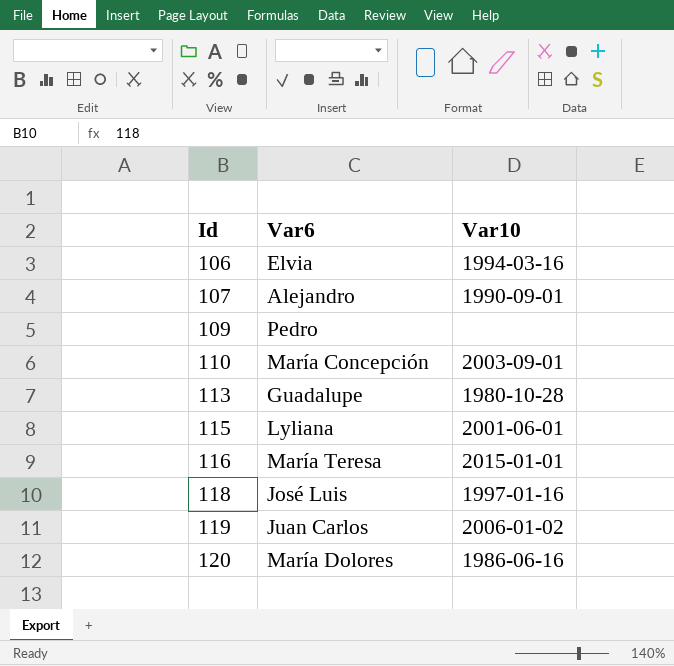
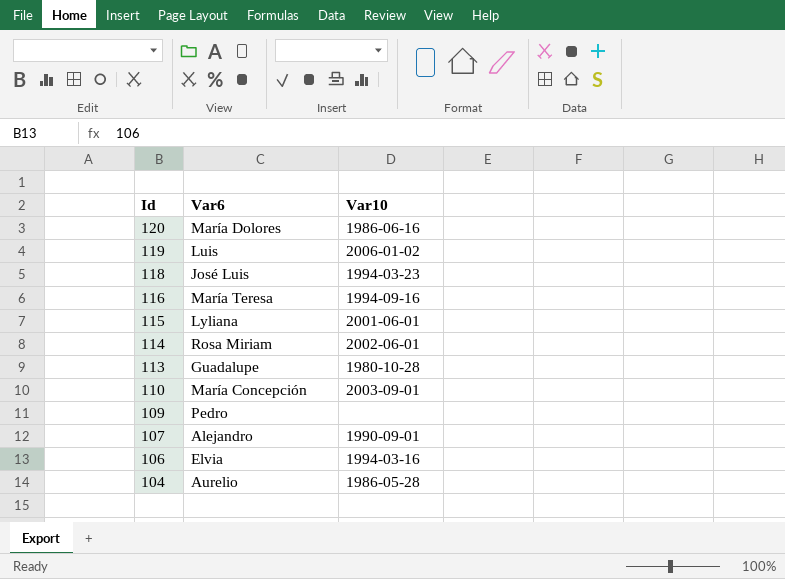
row order: Id ascending -> Id descending
119 | Var6: Juan Carlos -> Luis
118 | Var10: 1997-01-16 -> 1994-03-23
116 | Var10: 2015-01-01 -> 1994-09-16
row 114: none -> Rosa Miriam | 2002-06-01
row 104: none -> Aurelio | 1986-05-28

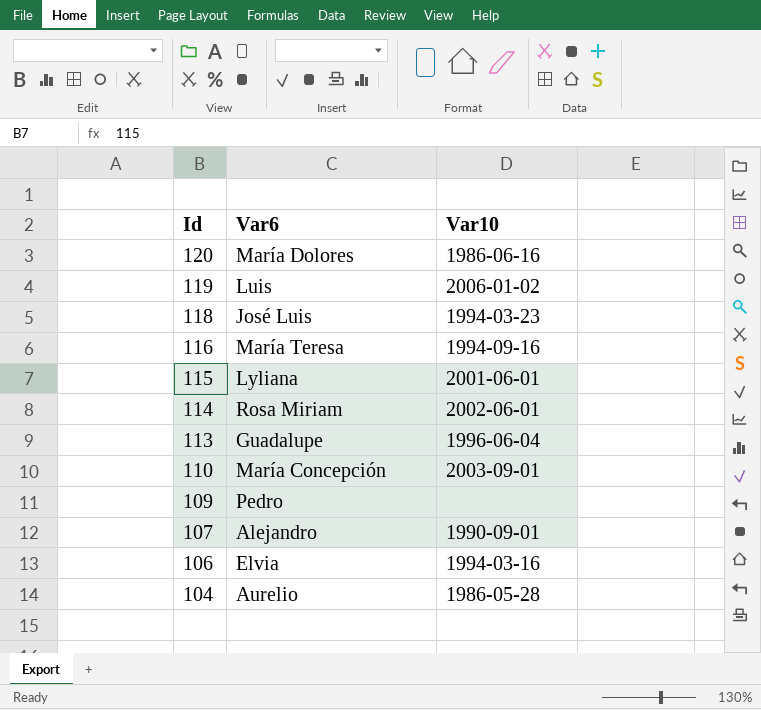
113 | Var10: 1980-10-28 -> 1996-06-04

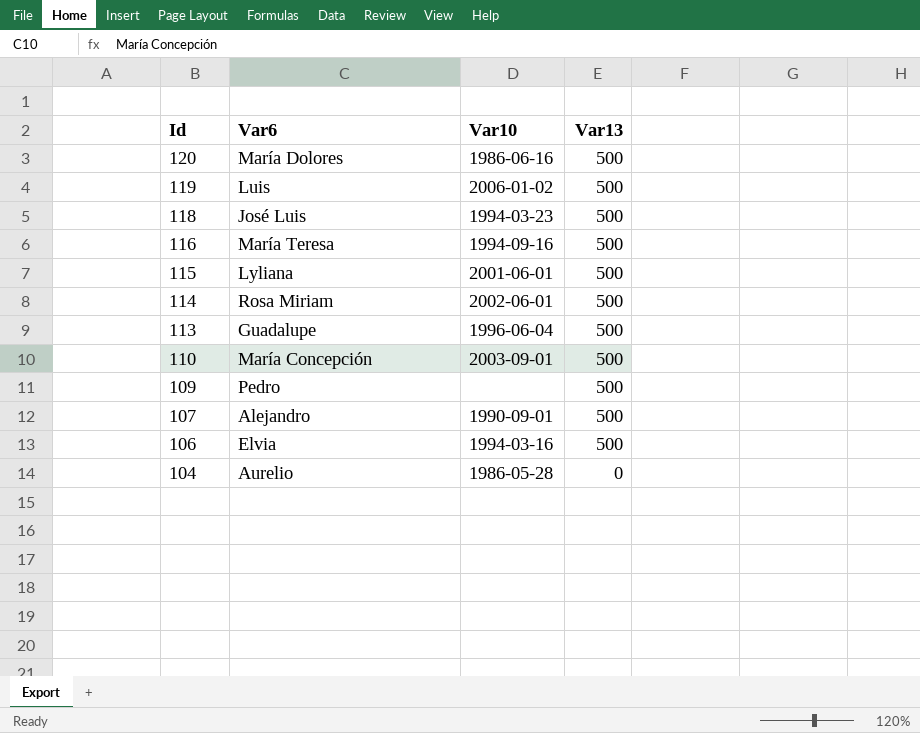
column Var13 | position: none -> 4

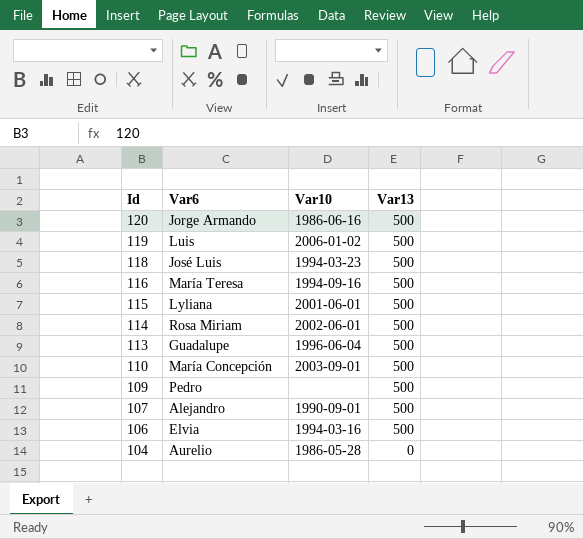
120 | Var6: María Dolores -> Jorge Armando

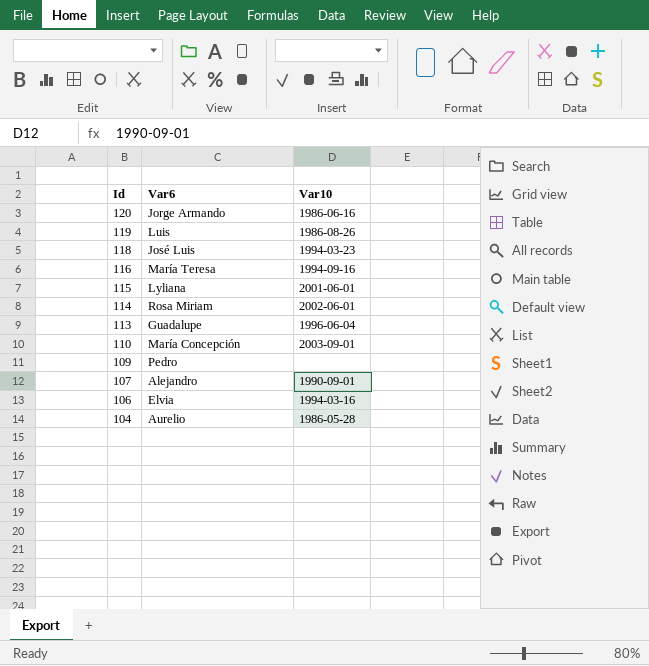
column Var13 | position: 4 -> none
119 | Var10: 2006-01-02 -> 1986-08-26

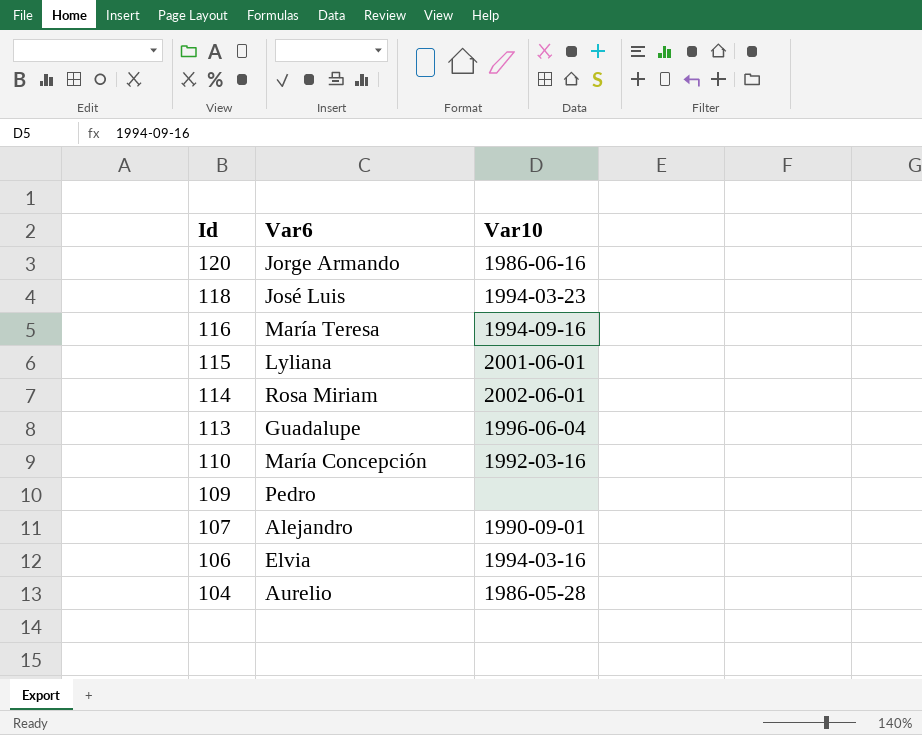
row 119: Luis | 1986-08-26 -> none
110 | Var10: 2003-09-01 -> 1992-03-16

